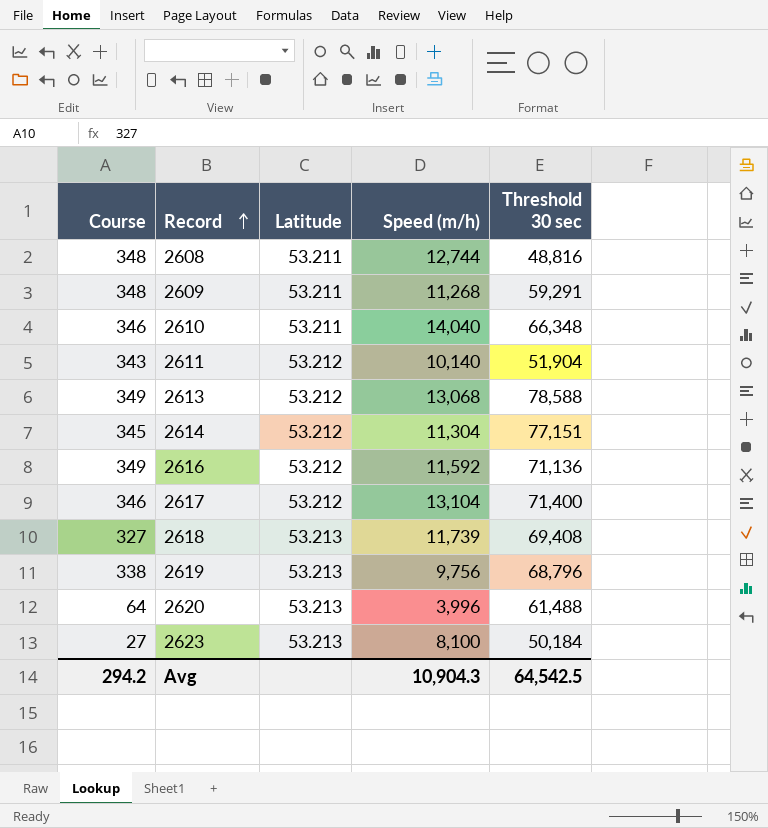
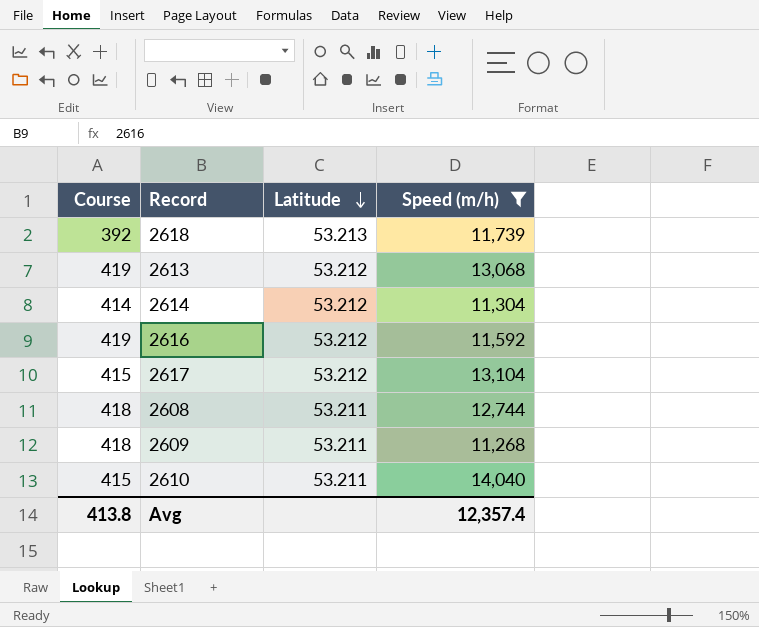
filter: none -> Speed (m/h) >= 11,268
row order: Record ascending -> Latitude descending
column Threshold 30 sec | position: 5 -> none
2618 | Course: 327 -> 392
2613 | Course: 349 -> 419
2614 | Course: 345 -> 414
2616 | Course: 349 -> 419
2617 | Course: 346 -> 415
2608 | Course: 348 -> 418
2609 | Course: 348 -> 418
2610 | Course: 346 -> 415
Avg | Course: 294.2 -> 413.8
Avg | Speed (m/h): 10,904.3 -> 12,357.4

